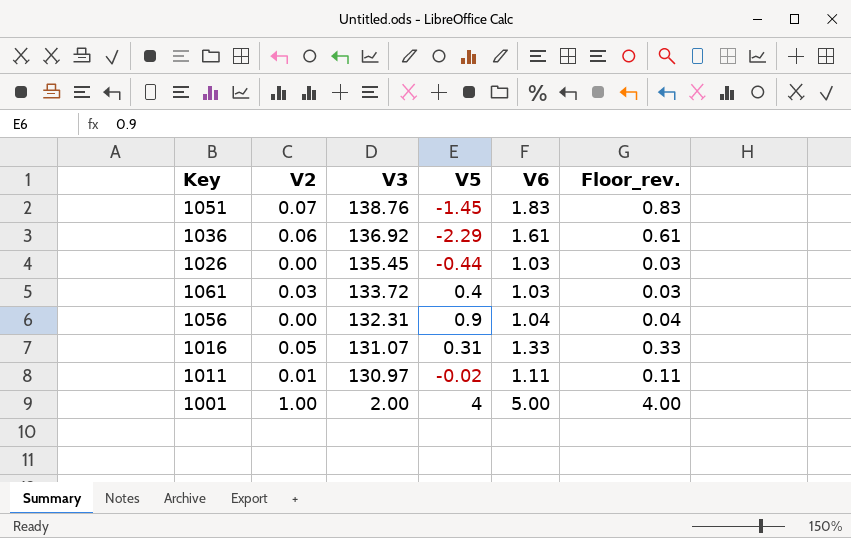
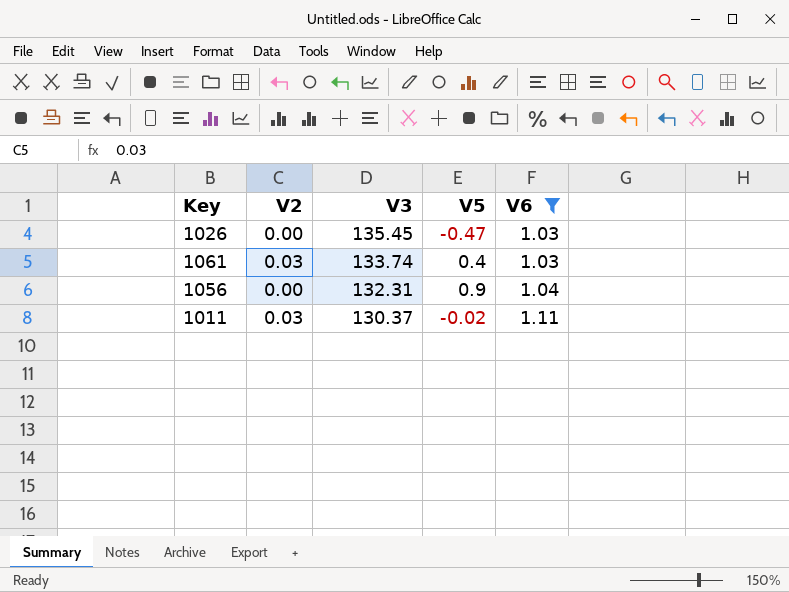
filter: none -> V6 <= 1.11
column Floor_rev. | formula: [V6] - 1 -> none
1026 | V5: -0.44 -> -0.47
1061 | V3: 133.72 -> 133.74
1011 | V2: 0.01 -> 0.03
1011 | V3: 130.97 -> 130.37

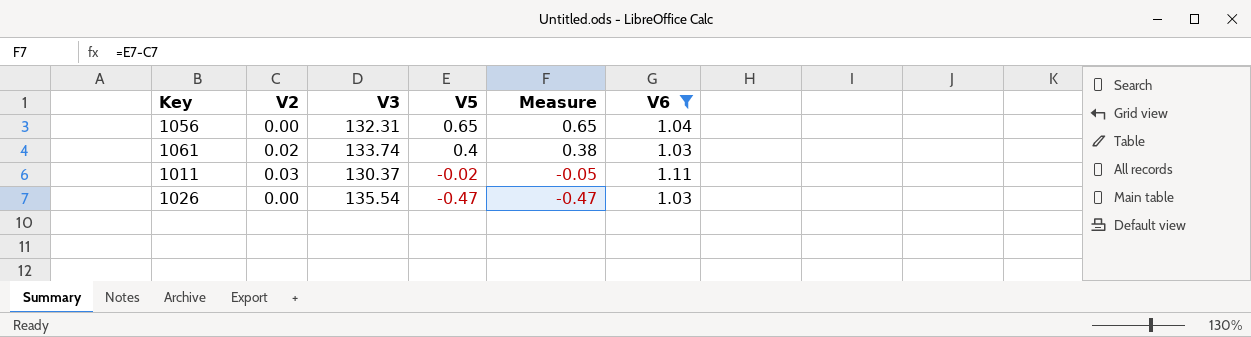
row order: V3 descending -> V5 descending
column Measure | formula: none -> [V5] - [V2]
1056 | V5: 0.9 -> 0.65
1061 | V2: 0.03 -> 0.02
1026 | V3: 135.45 -> 135.54

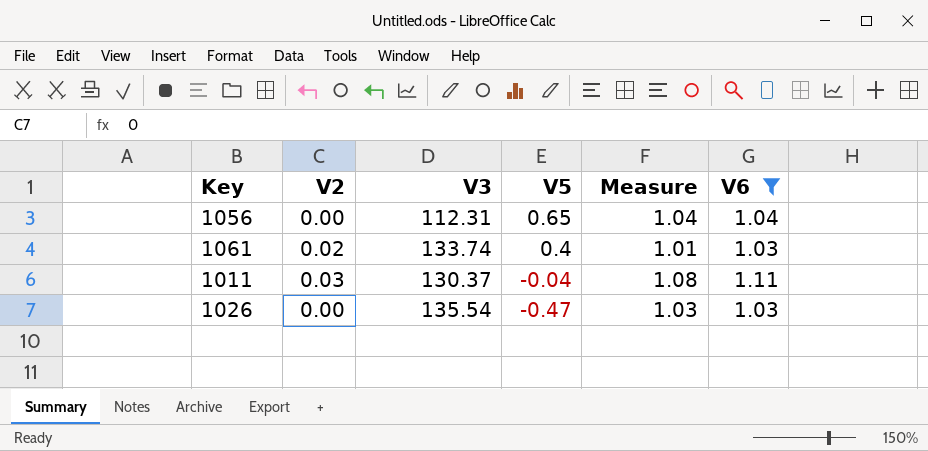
column Measure | formula: [V5] - [V2] -> [V6] - [V2]
1056 | V3: 132.31 -> 112.31
1011 | V5: -0.02 -> -0.04

